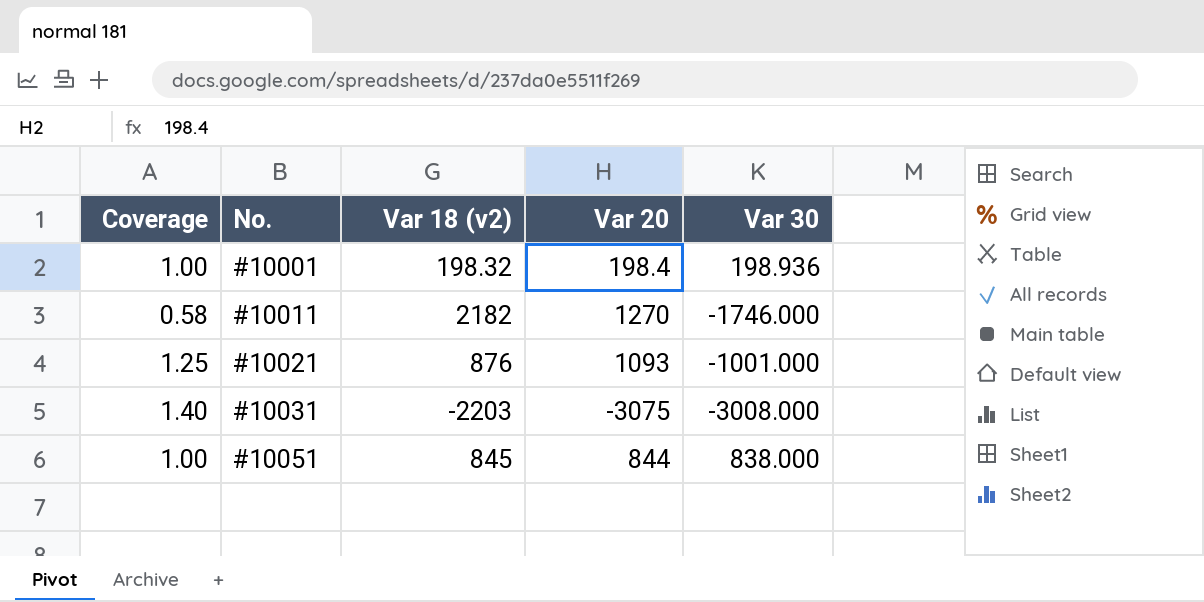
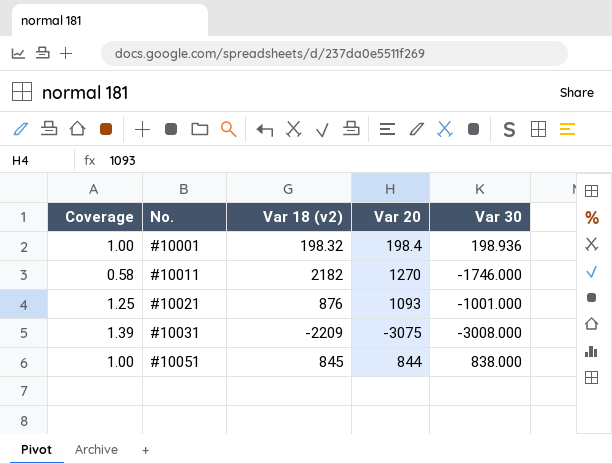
#10031 | Coverage: 1.40 -> 1.39
#10031 | Var 18 (v2): -2203 -> -2209

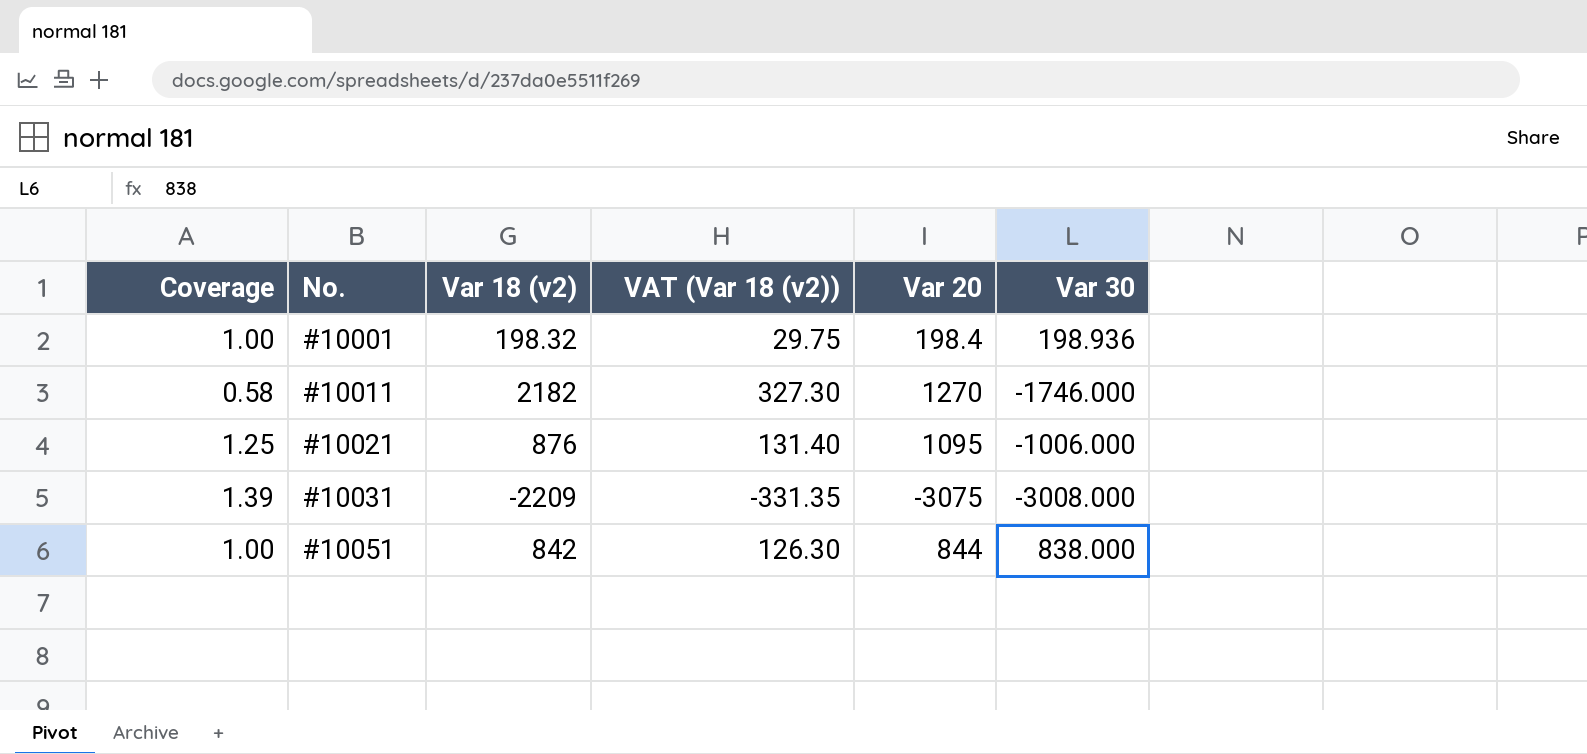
column VAT (Var 18 (v2)) | formula: none -> [Var 18 (v2)] * 0.15
#10021 | Var 20: 1093 -> 1095
#10021 | Var 30: -1001.000 -> -1006.000
#10051 | Var 18 (v2): 845 -> 842

